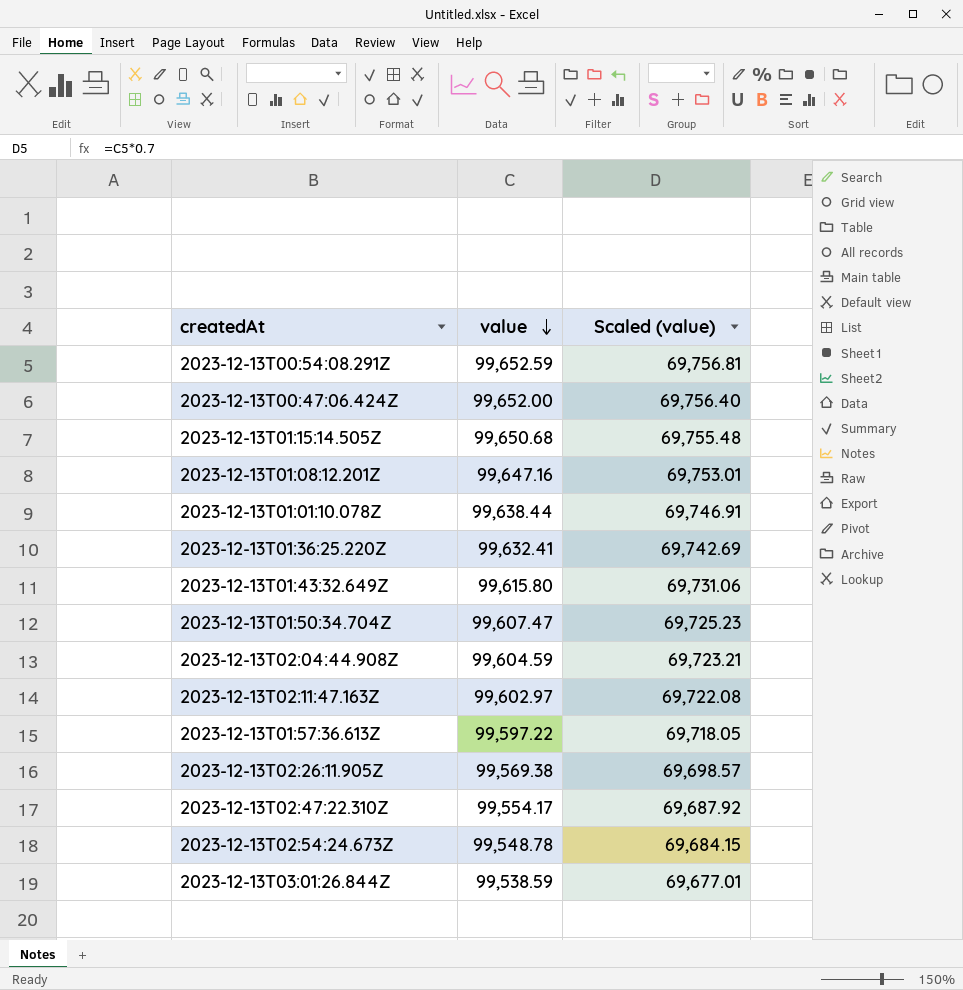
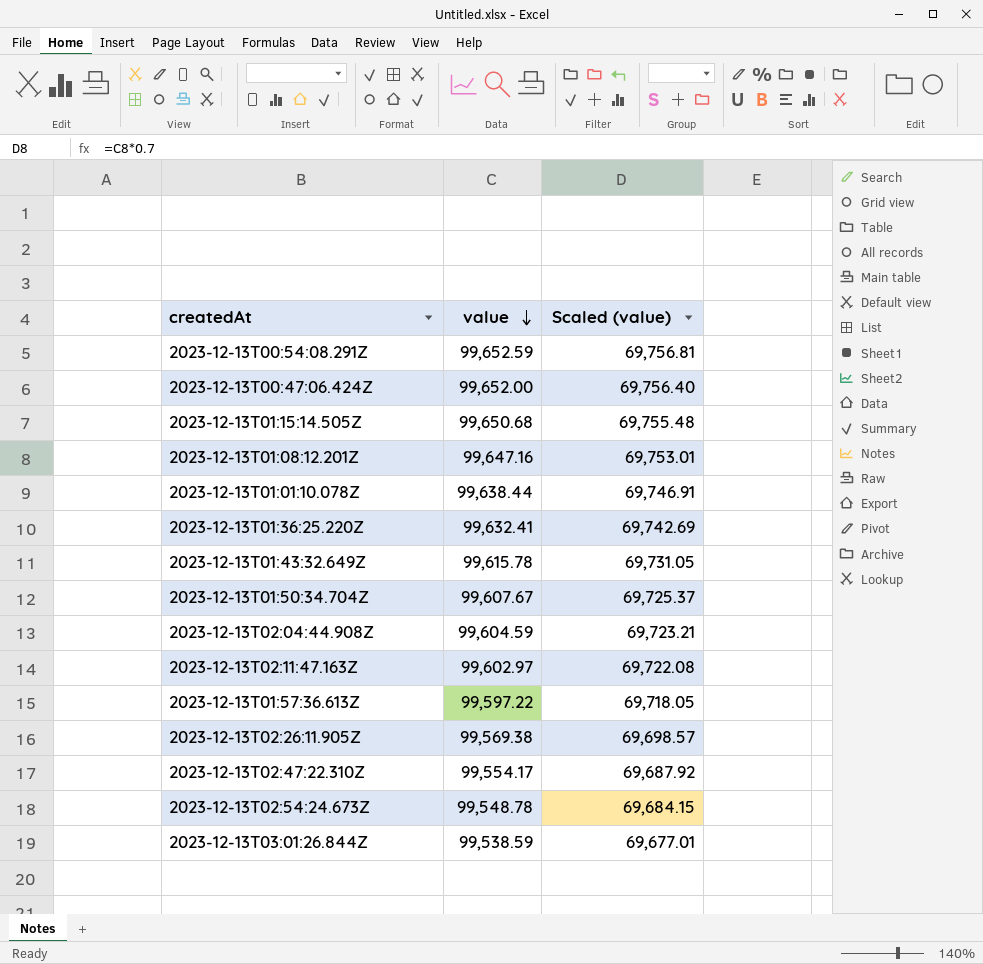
2023-12-13T01:43:32.649Z | value: 99,615.80 -> 99,615.78
2023-12-13T01:43:32.649Z | Scaled (value): 69,731.06 -> 69,731.05
2023-12-13T01:50:34.704Z | value: 99,607.47 -> 99,607.67
2023-12-13T01:50:34.704Z | Scaled (value): 69,725.23 -> 69,725.37

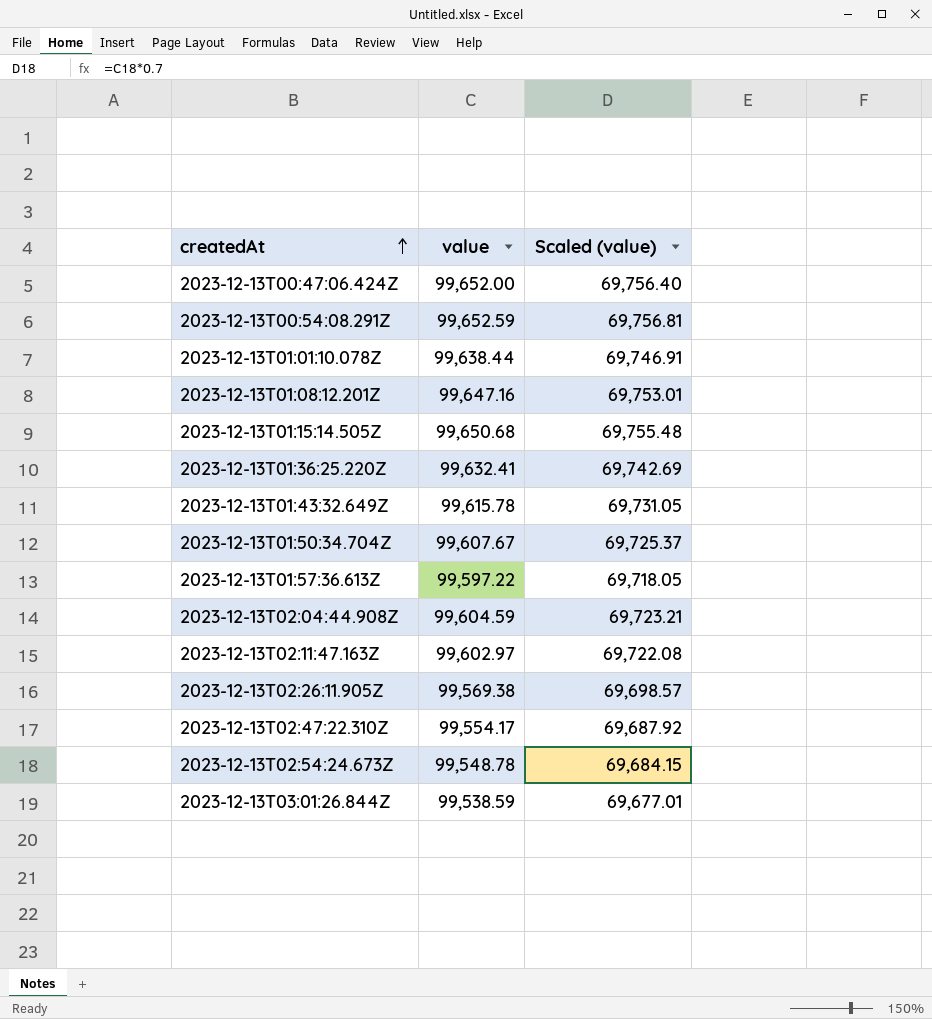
row order: value descending -> createdAt ascending

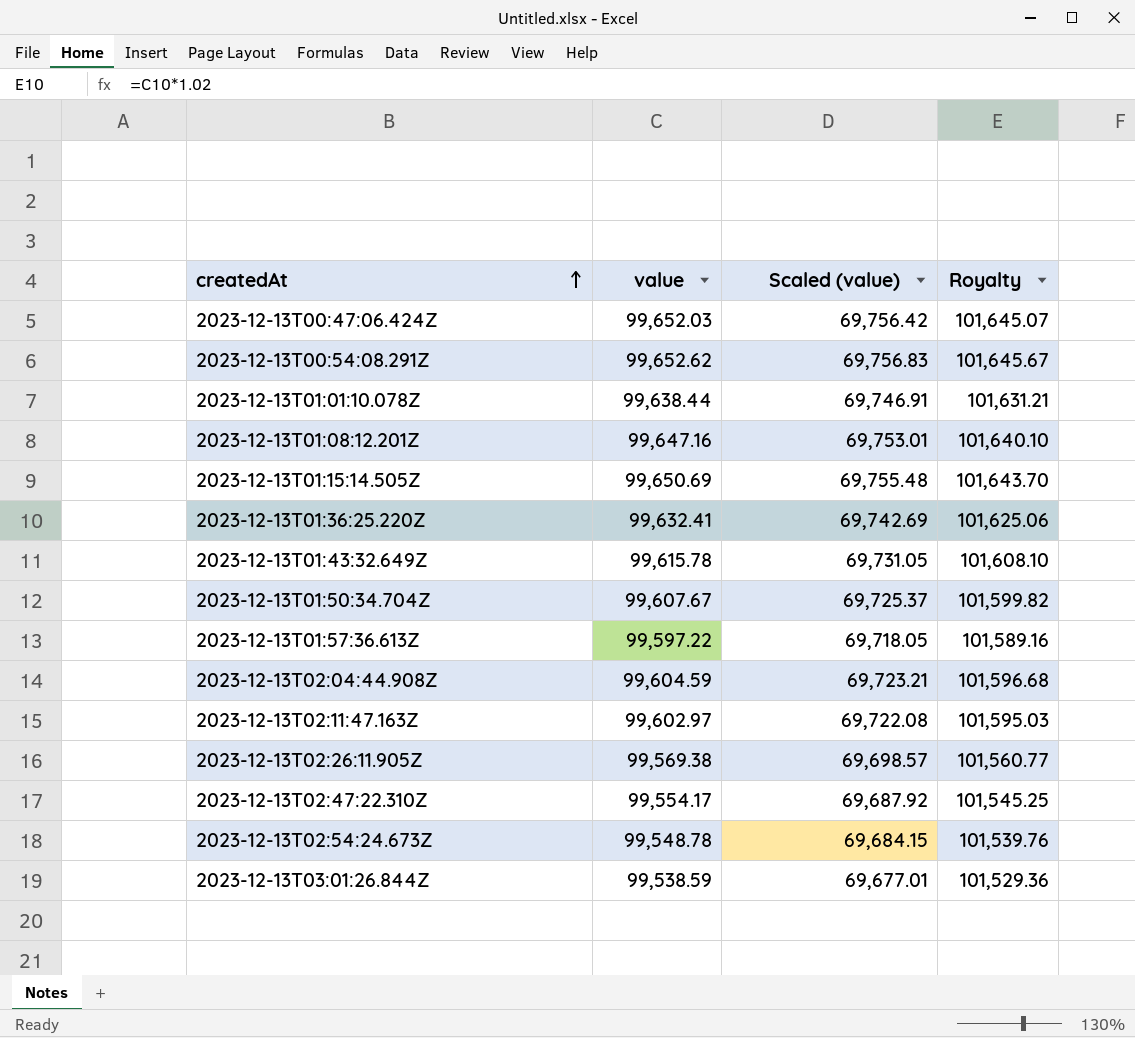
column Royalty | formula: none -> [value] * 1.02
2023-12-13T00:47:06.424Z | value: 99,652.00 -> 99,652.03
2023-12-13T00:47:06.424Z | Scaled (value): 69,756.40 -> 69,756.42
2023-12-13T00:54:08.291Z | value: 99,652.59 -> 99,652.62
2023-12-13T00:54:08.291Z | Scaled (value): 69,756.81 -> 69,756.83
2023-12-13T01:15:14.505Z | value: 99,650.68 -> 99,650.69

